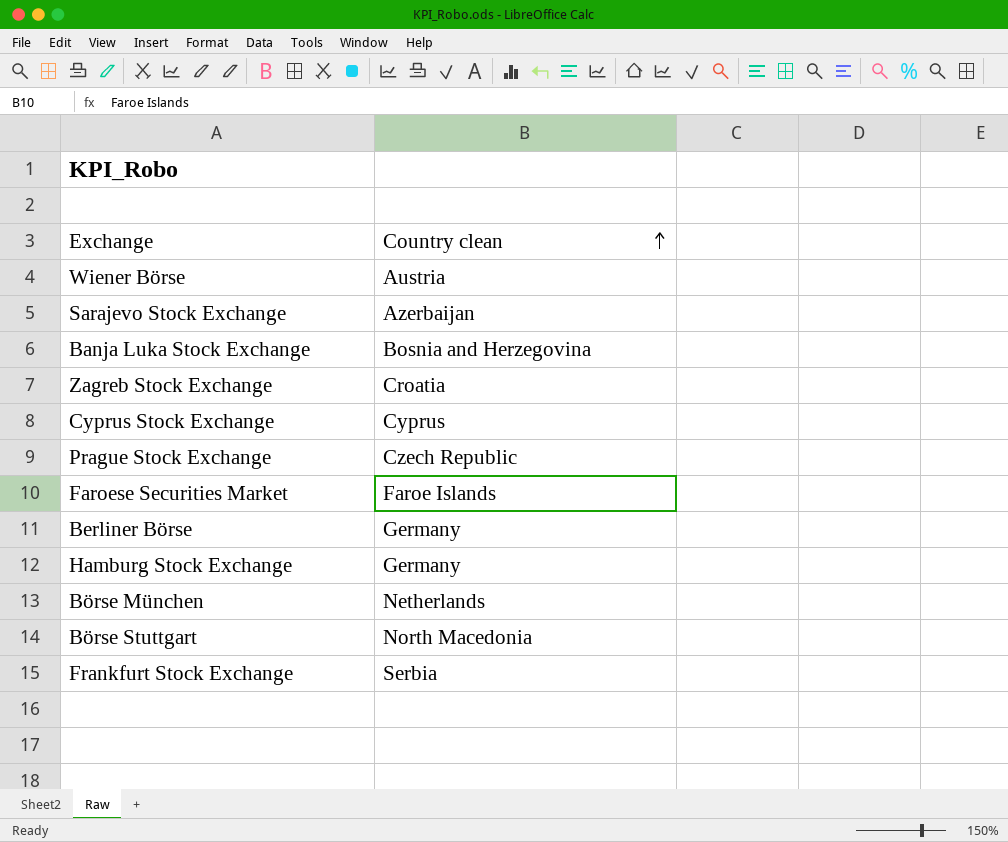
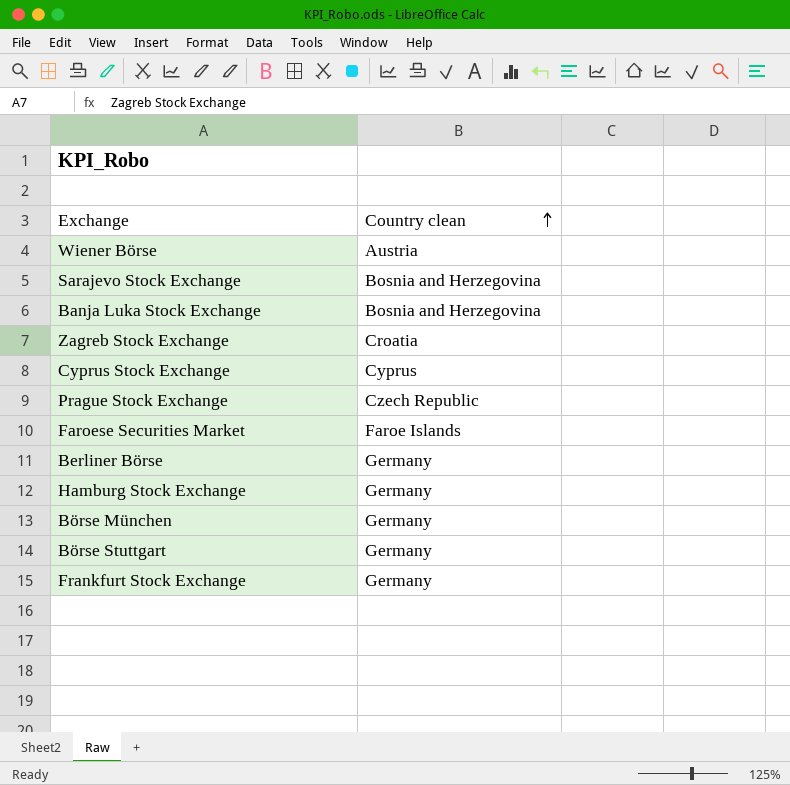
Sarajevo Stock Exchange | Country clean: Azerbaijan -> Bosnia and Herzegovina
Börse München | Country clean: Netherlands -> Germany
Börse Stuttgart | Country clean: North Macedonia -> Germany
Frankfurt Stock Exchange | Country clean: Serbia -> Germany

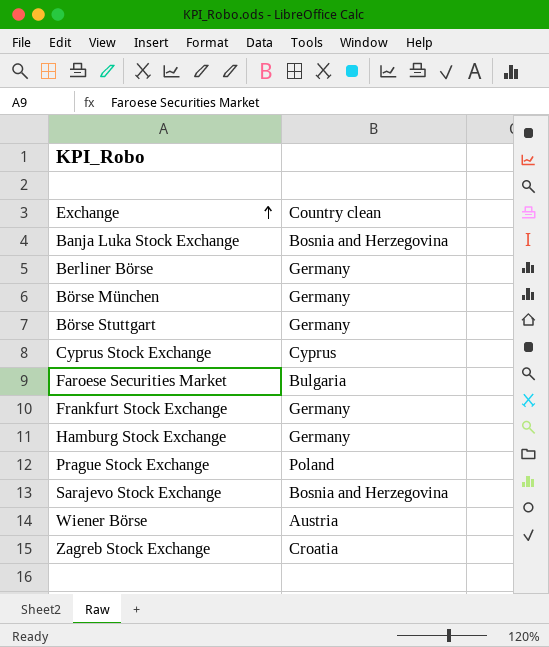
row order: Country clean ascending -> Exchange ascending
Faroese Securities Market | Country clean: Faroe Islands -> Bulgaria
Prague Stock Exchange | Country clean: Czech Republic -> Poland

